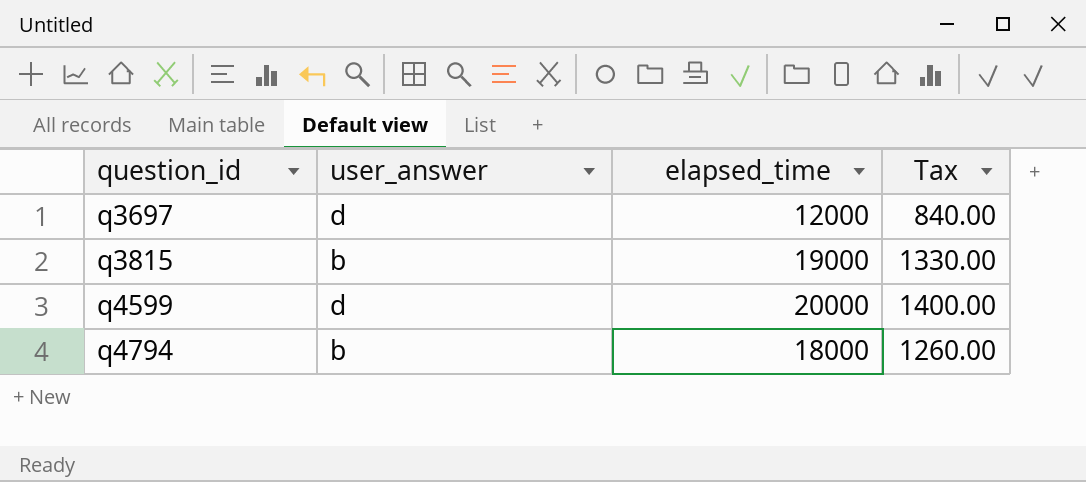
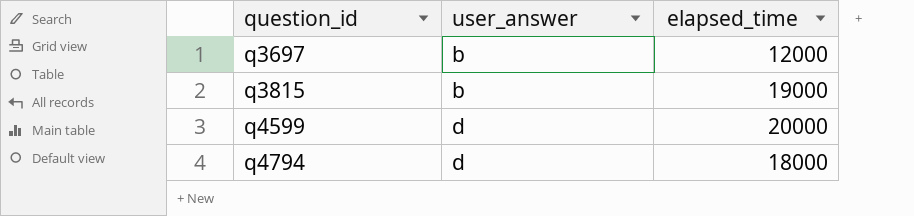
column Tax | formula: [elapsed_time] * 0.07 -> none
q3697 | user_answer: d -> b
q4794 | user_answer: b -> d

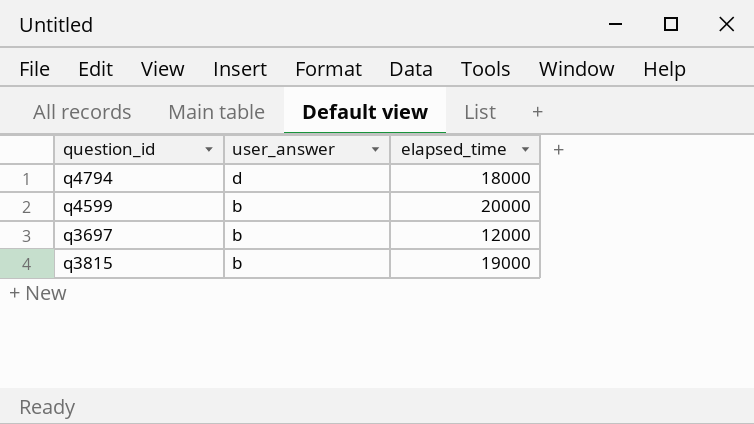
row order: question_id ascending -> user_answer descending
q4599 | user_answer: d -> b

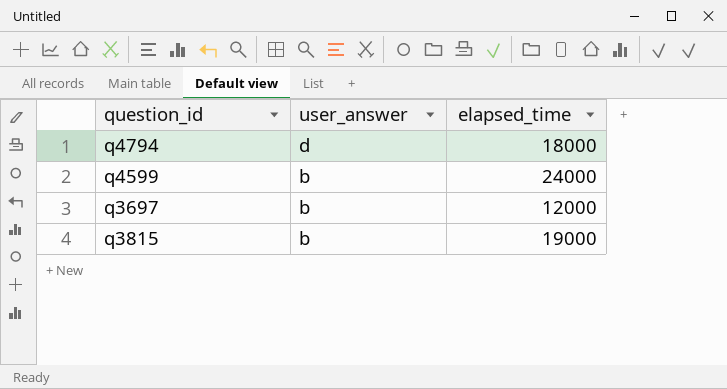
q4599 | elapsed_time: 20000 -> 24000

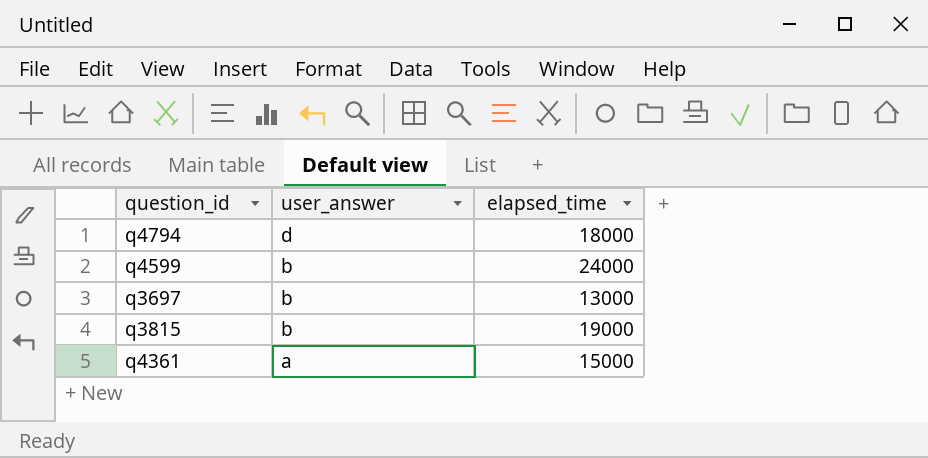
q3697 | elapsed_time: 12000 -> 13000
row q4361: none -> a | 15000

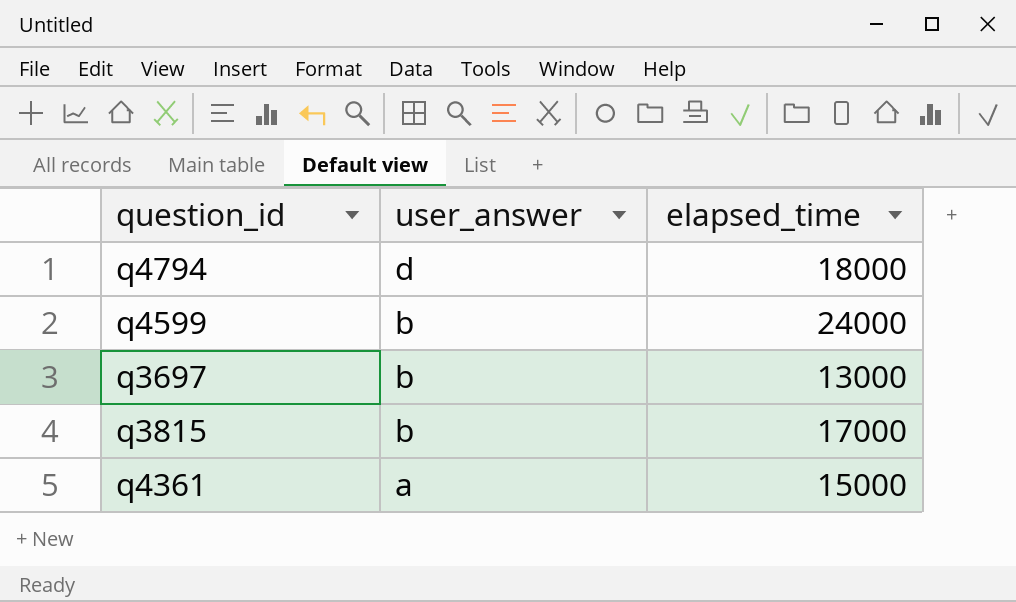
q3815 | elapsed_time: 19000 -> 17000

